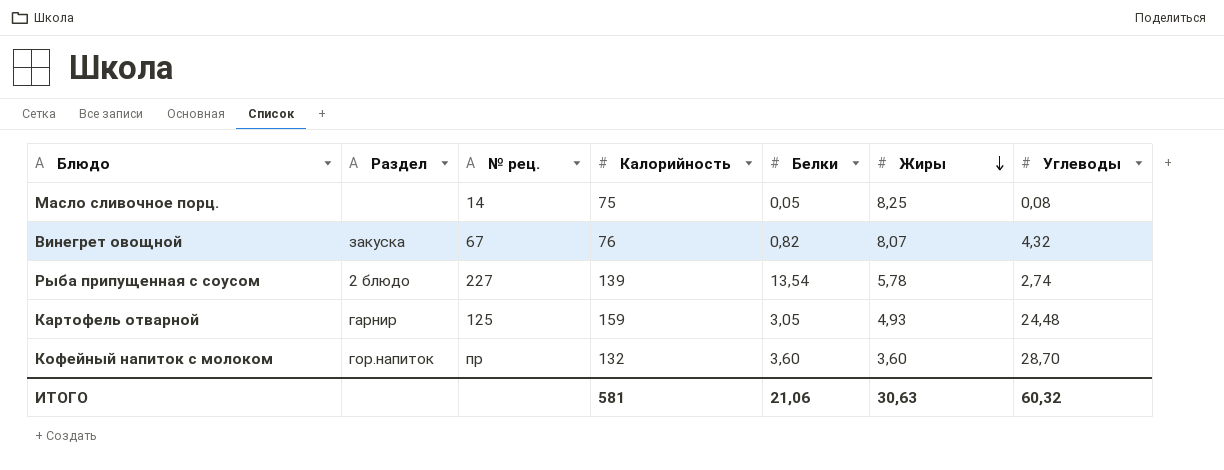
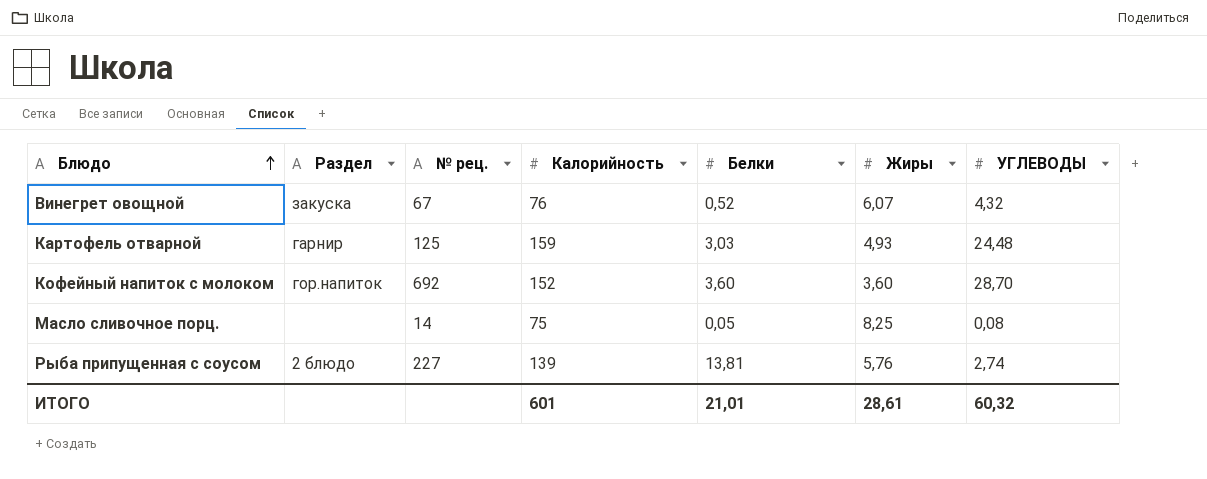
row order: Жиры descending -> Блюдо ascending
column name: Углеводы -> УГЛЕВОДЫ
Винегрет овощной | Белки: 0,82 -> 0,52
Винегрет овощной | Жиры: 8,07 -> 6,07
Картофель отварной | Белки: 3,05 -> 3,03
Кофейный напиток с молоком | № рец.: пр -> 692
Кофейный напиток с молоком | Калорийность: 132 -> 152
Рыба припущенная с соусом | Белки: 13,54 -> 13,81
Рыба припущенная с соусом | Жиры: 5,78 -> 5,76
ИТОГО | Калорийность: 581 -> 601
ИТОГО | Белки: 21,06 -> 21,01
ИТОГО | Жиры: 30,63 -> 28,61

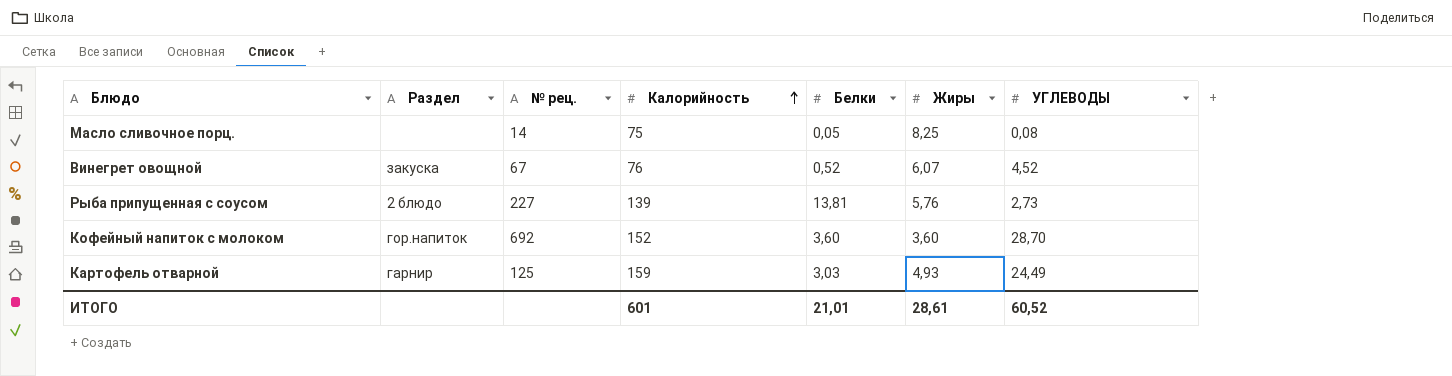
row order: Блюдо ascending -> Калорийность ascending
Винегрет овощной | УГЛЕВОДЫ: 4,32 -> 4,52
Рыба припущенная с соусом | УГЛЕВОДЫ: 2,74 -> 2,73
Картофель отварной | УГЛЕВОДЫ: 24,48 -> 24,49
ИТОГО | УГЛЕВОДЫ: 60,32 -> 60,52

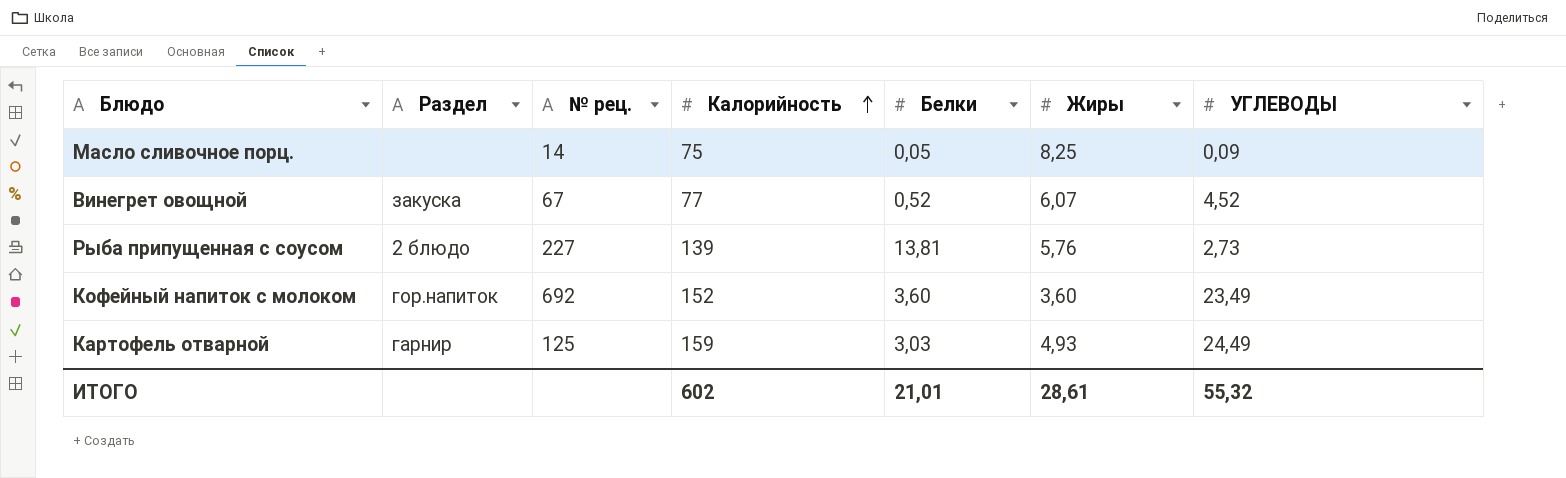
Масло сливочное порц. | УГЛЕВОДЫ: 0,08 -> 0,09
Винегрет овощной | Калорийность: 76 -> 77
Кофейный напиток с молоком | УГЛЕВОДЫ: 28,70 -> 23,49
ИТОГО | Калорийность: 601 -> 602
ИТОГО | УГЛЕВОДЫ: 60,52 -> 55,32

